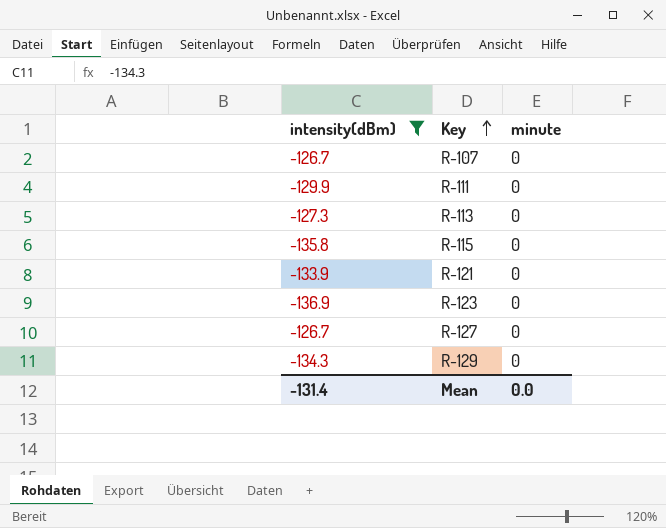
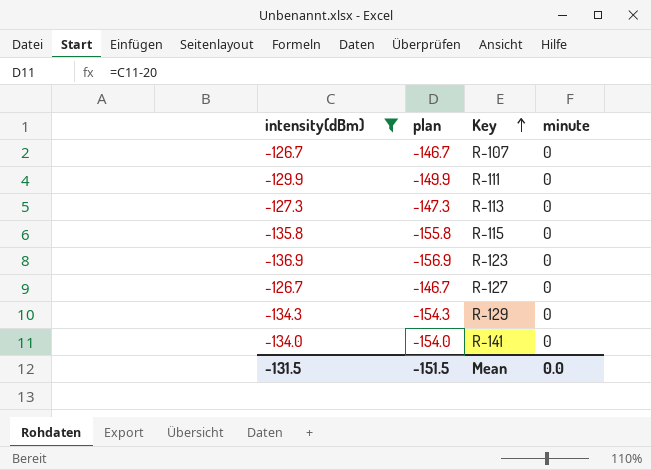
column plan | formula: none -> [intensity(dBm)] - 20
row R-121: -133.9 | 0 -> none
row R-141: none -> -134.0 | -154.0 | 0
Mean | intensity(dBm): -131.4 -> -131.5

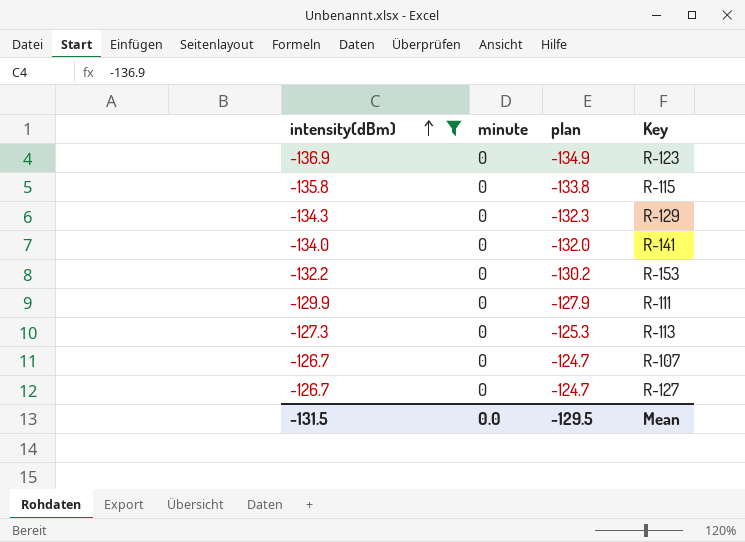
row order: Key ascending -> intensity(dBm) ascending
column minute | position: 4 -> 2
column plan | formula: [intensity(dBm)] - 20 -> [intensity(dBm)] + 2
row R-153: none -> -132.2 | 0 | -130.2
Mean | plan: -151.5 -> -129.5

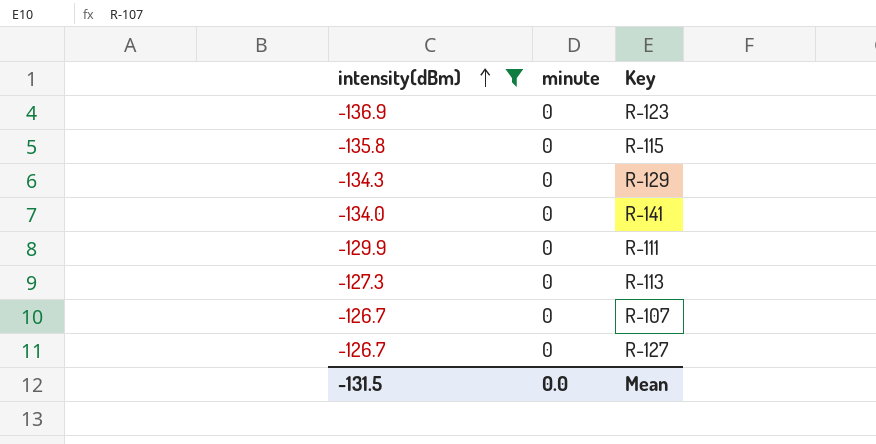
column plan | formula: [intensity(dBm)] + 2 -> none
row R-153: -132.2 | 0 | -130.2 -> none

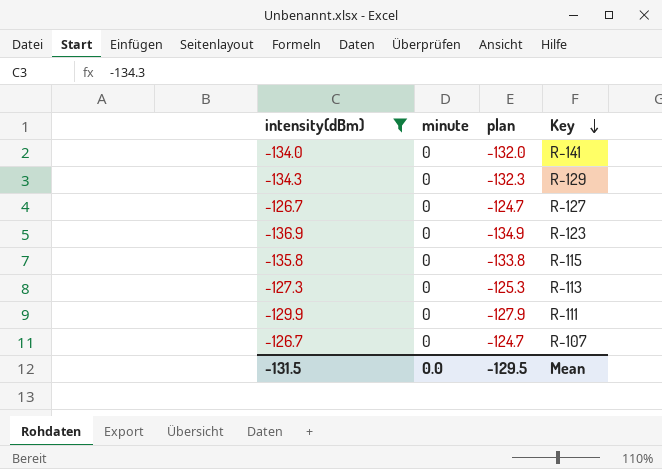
row order: intensity(dBm) ascending -> Key descending
column plan | formula: none -> [intensity(dBm)] + 2

